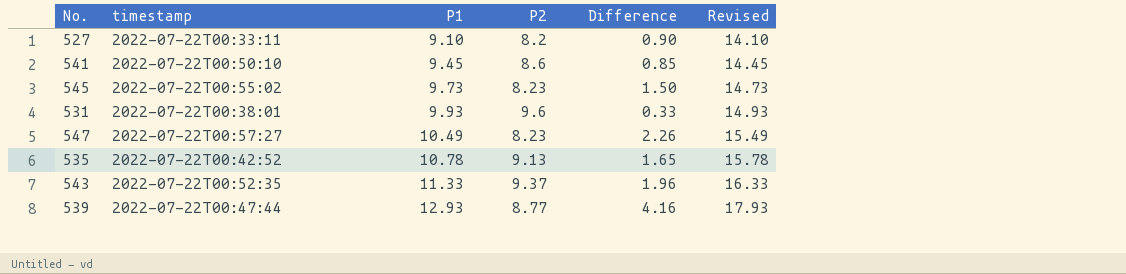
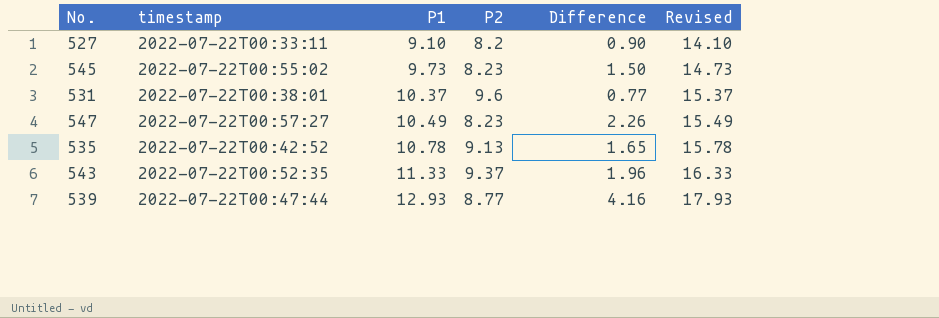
row 541: 2022-07-22T00:50:10 | 9.45 | 8.6 | 0.85 | 14.45 -> none
531 | P1: 9.93 -> 10.37
531 | Difference: 0.33 -> 0.77
531 | Revised: 14.93 -> 15.37

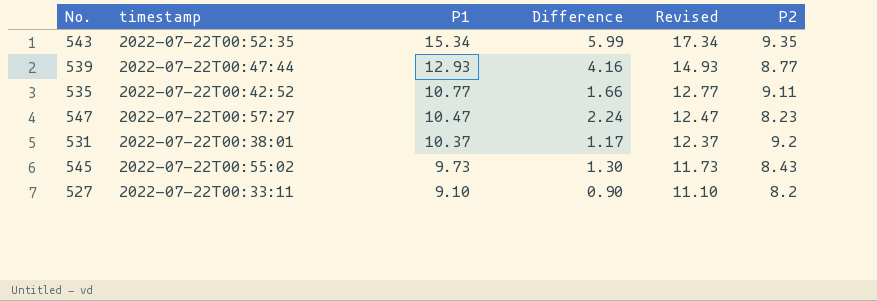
row order: P1 ascending -> P1 descending
column Revised | formula: [P1] + 5 -> [P1] + 2
column P2 | position: 4 -> 6
543 | P1: 11.33 -> 15.34
543 | Difference: 1.96 -> 5.99
543 | P2: 9.37 -> 9.35
535 | P1: 10.78 -> 10.77
535 | Difference: 1.65 -> 1.66
535 | P2: 9.13 -> 9.11
547 | P1: 10.49 -> 10.47
547 | Difference: 2.26 -> 2.24
531 | Difference: 0.77 -> 1.17
531 | P2: 9.6 -> 9.2
545 | Difference: 1.50 -> 1.30
545 | P2: 8.23 -> 8.43

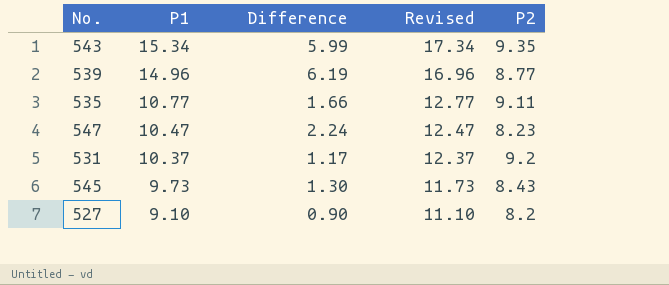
column timestamp | position: 2 -> none
539 | P1: 12.93 -> 14.96
539 | Difference: 4.16 -> 6.19
539 | Revised: 14.93 -> 16.96

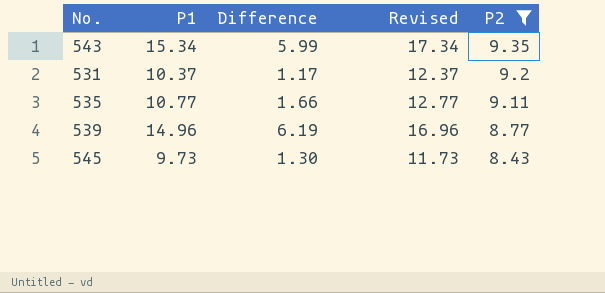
filter: none -> P2 >= 8.43
row order: P1 descending -> P2 descending

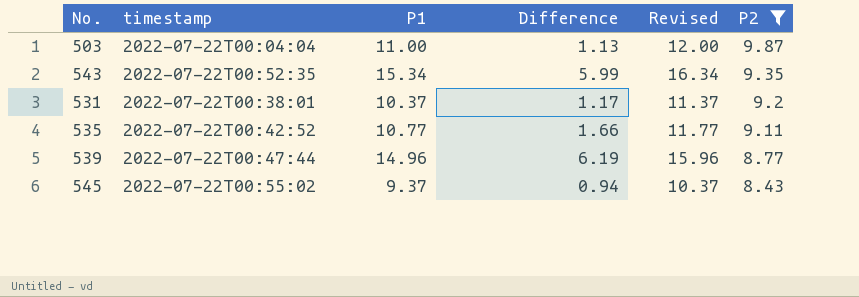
column timestamp | position: none -> 2
column Revised | formula: [P1] + 2 -> [P1] + 1
row 503: none -> 2022-07-22T00:04:04 | 11.00 | 1.13 | 12.00 | 9.87
545 | P1: 9.73 -> 9.37
545 | Difference: 1.30 -> 0.94

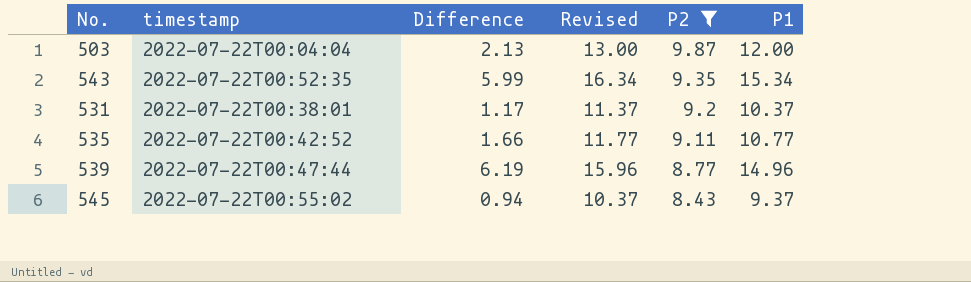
column P1 | position: 3 -> 6
503 | Difference: 1.13 -> 2.13
503 | Revised: 12.00 -> 13.00
503 | P1: 11.00 -> 12.00

